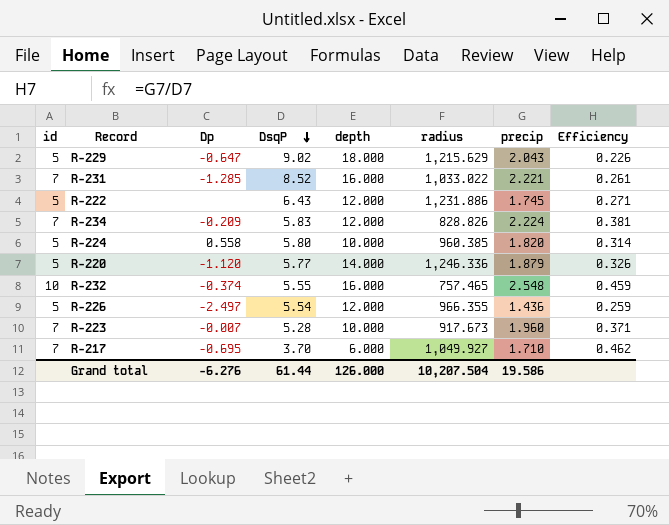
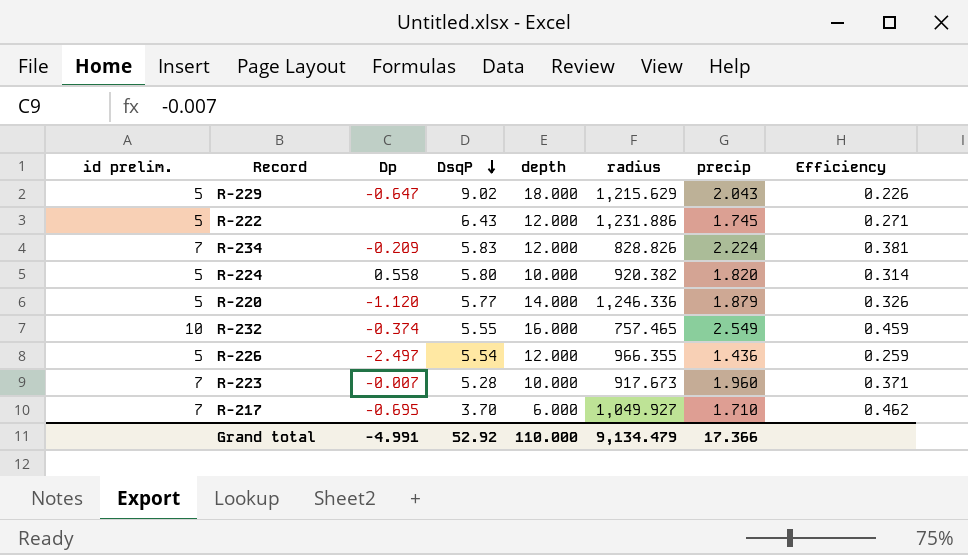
column name: id -> id prelim.
row R-231: 7 | -1.285 | 8.52 | 16.000 | 1,033.022 | 2.221 | 0.261 -> none
R-224 | radius: 960.385 -> 920.382
R-232 | precip: 2.548 -> 2.549
Grand total | Dp: -6.276 -> -4.991
Grand total | DsqP: 61.44 -> 52.92
Grand total | depth: 126.000 -> 110.000
Grand total | radius: 10,207.504 -> 9,134.479
Grand total | precip: 19.586 -> 17.366

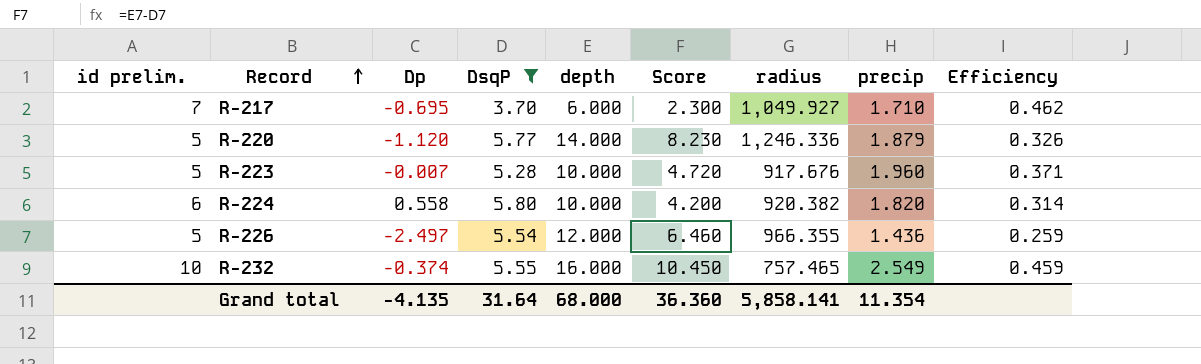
filter: none -> DsqP <= 5.80
row order: DsqP descending -> Record ascending
column Score | formula: none -> [depth] - [DsqP]
R-223 | id prelim.: 7 -> 5
R-223 | radius: 917.673 -> 917.676
R-224 | id prelim.: 5 -> 6
Grand total | Dp: -4.991 -> -4.135
Grand total | DsqP: 52.92 -> 31.64
Grand total | depth: 110.000 -> 68.000
Grand total | radius: 9,134.479 -> 5,858.141
Grand total | precip: 17.366 -> 11.354

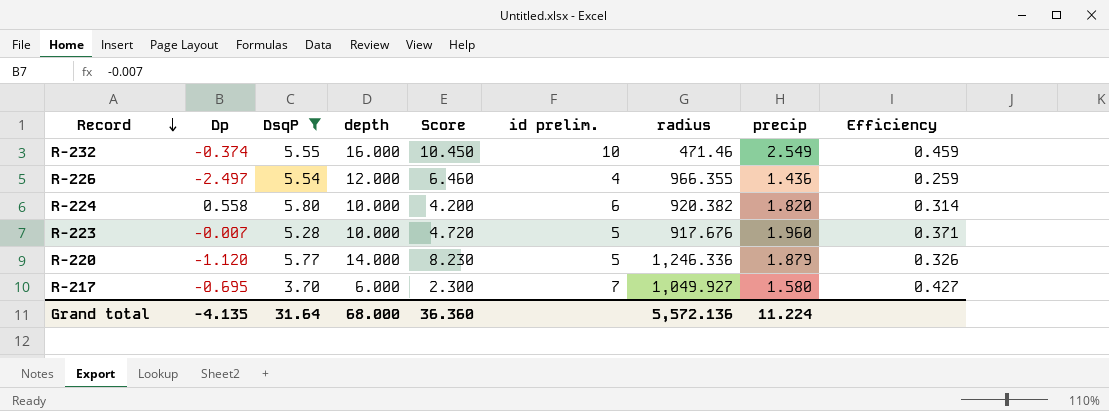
row order: Record ascending -> Record descending
column id prelim. | position: 1 -> 6
R-232 | radius: 757.465 -> 471.46
R-226 | id prelim.: 5 -> 4
R-217 | precip: 1.710 -> 1.580
R-217 | Efficiency: 0.462 -> 0.427
Grand total | radius: 5,858.141 -> 5,572.136
Grand total | precip: 11.354 -> 11.224

